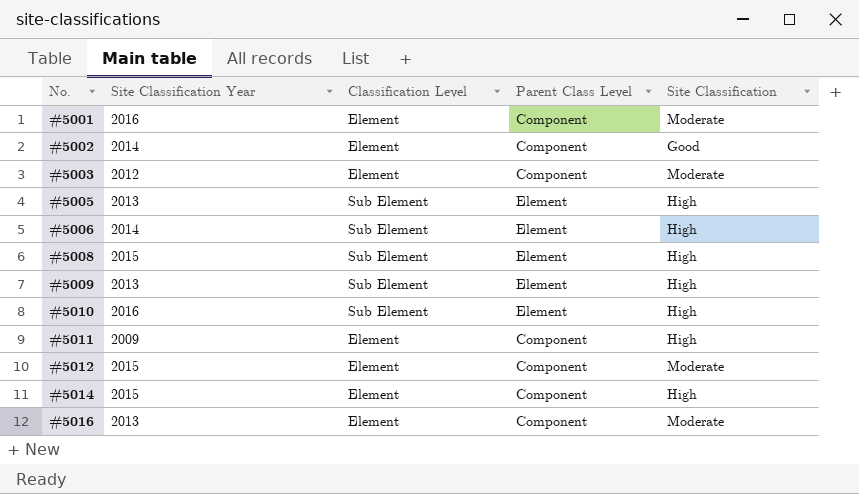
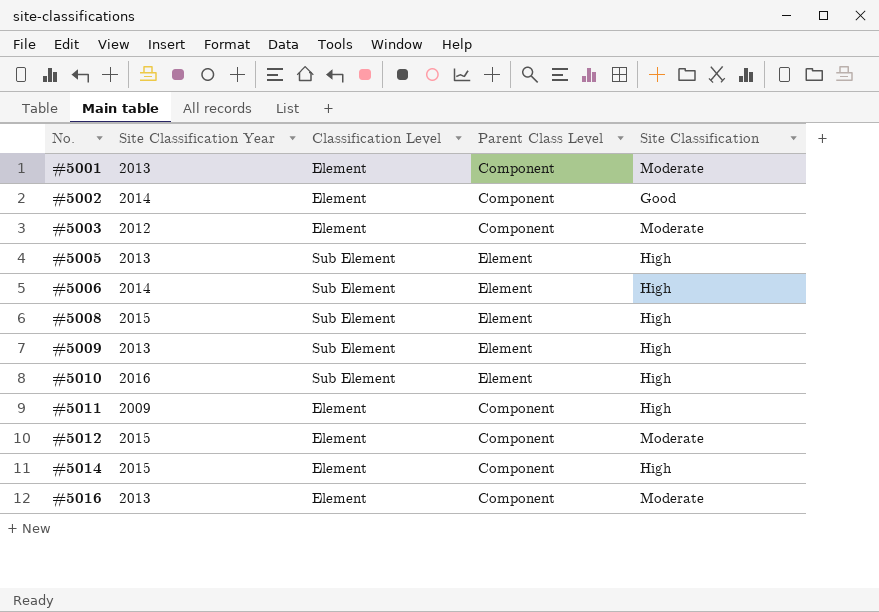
#5001 | Site Classification Year: 2016 -> 2013

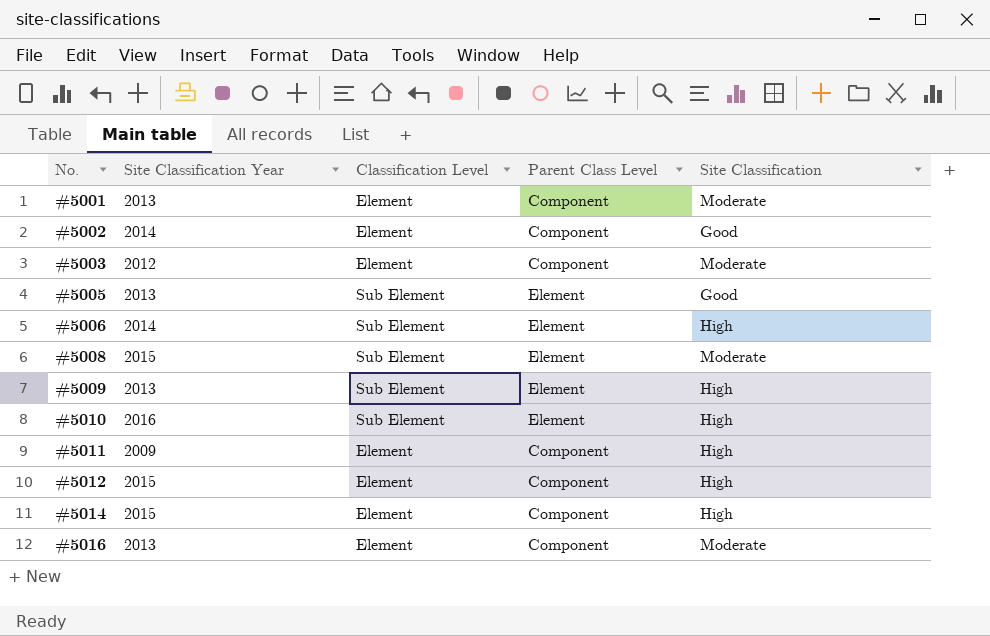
#5005 | Site Classification: High -> Good
#5008 | Site Classification: High -> Moderate
#5012 | Site Classification: Moderate -> High

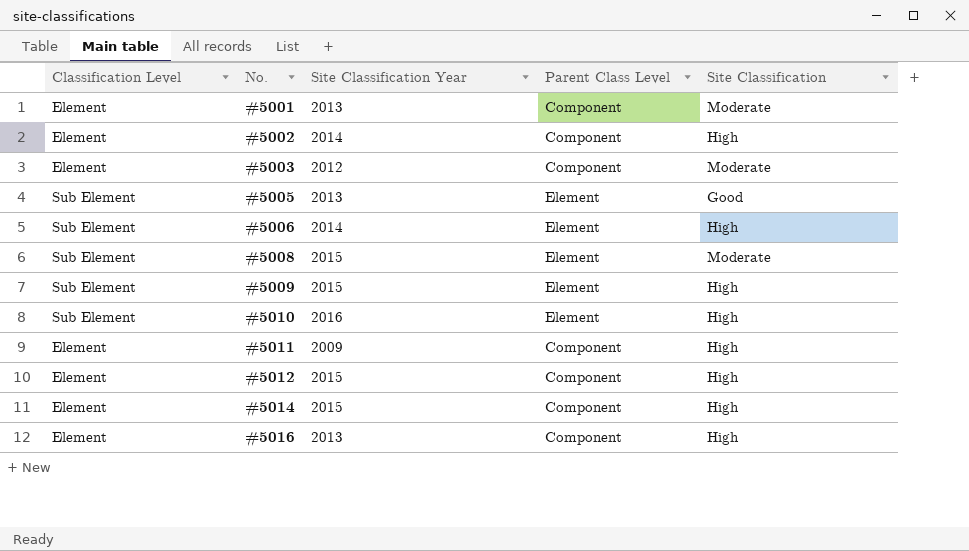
column Classification Level | position: 3 -> 1
#5002 | Site Classification: Good -> High
#5009 | Site Classification Year: 2013 -> 2015
#5016 | Site Classification: Moderate -> High

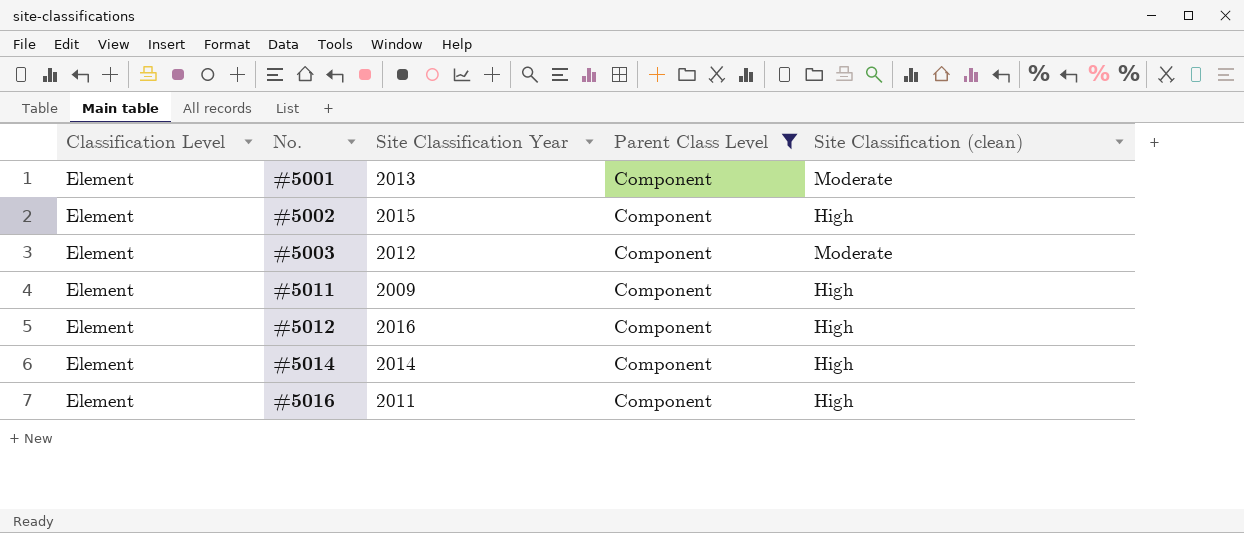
filter: none -> Parent Class Level = Component
column name: Site Classification -> Site Classification (clean)
#5002 | Site Classification Year: 2014 -> 2015
#5012 | Site Classification Year: 2015 -> 2016
#5014 | Site Classification Year: 2015 -> 2014
#5016 | Site Classification Year: 2013 -> 2011

